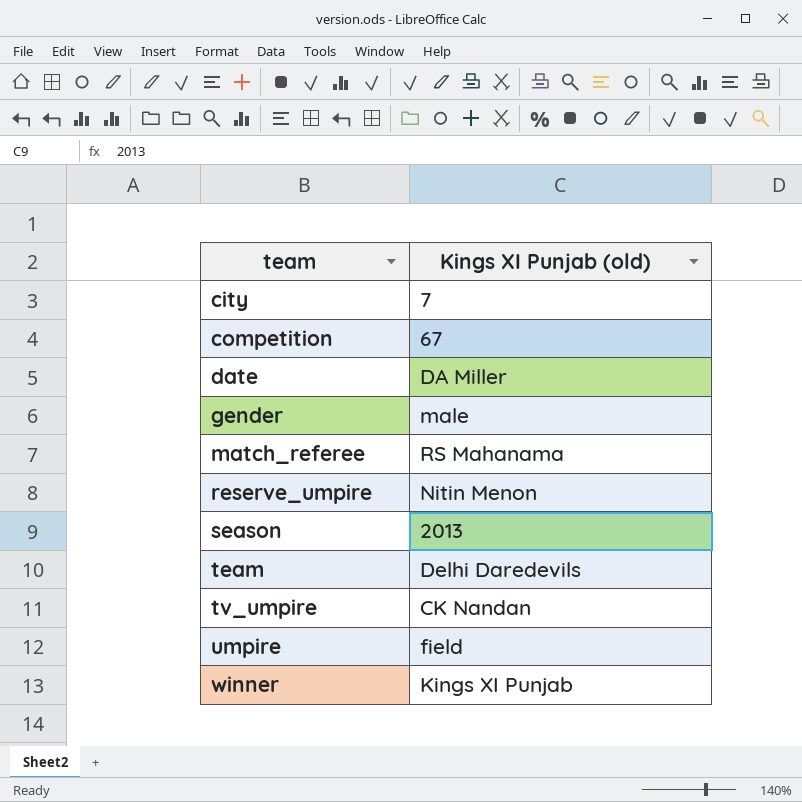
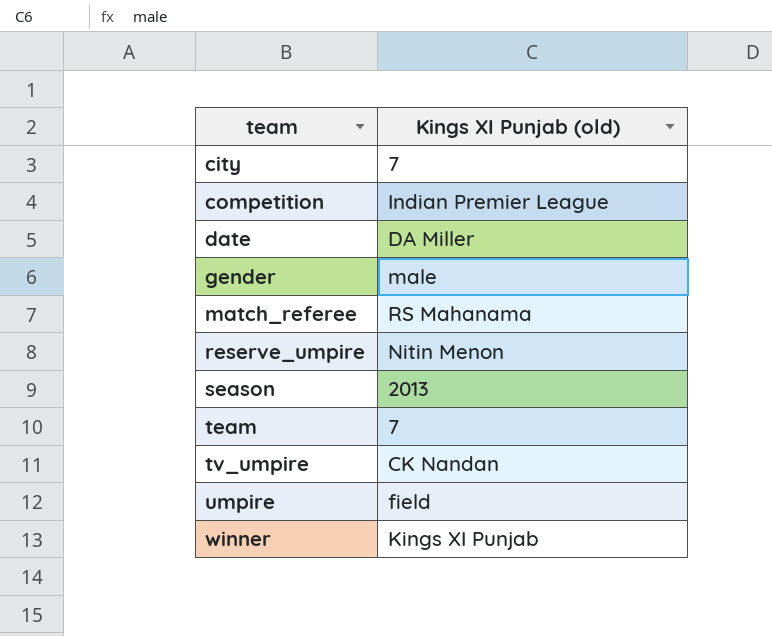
competition | Kings XI Punjab (old): 67 -> Indian Premier League
team | Kings XI Punjab (old): Delhi Daredevils -> 7

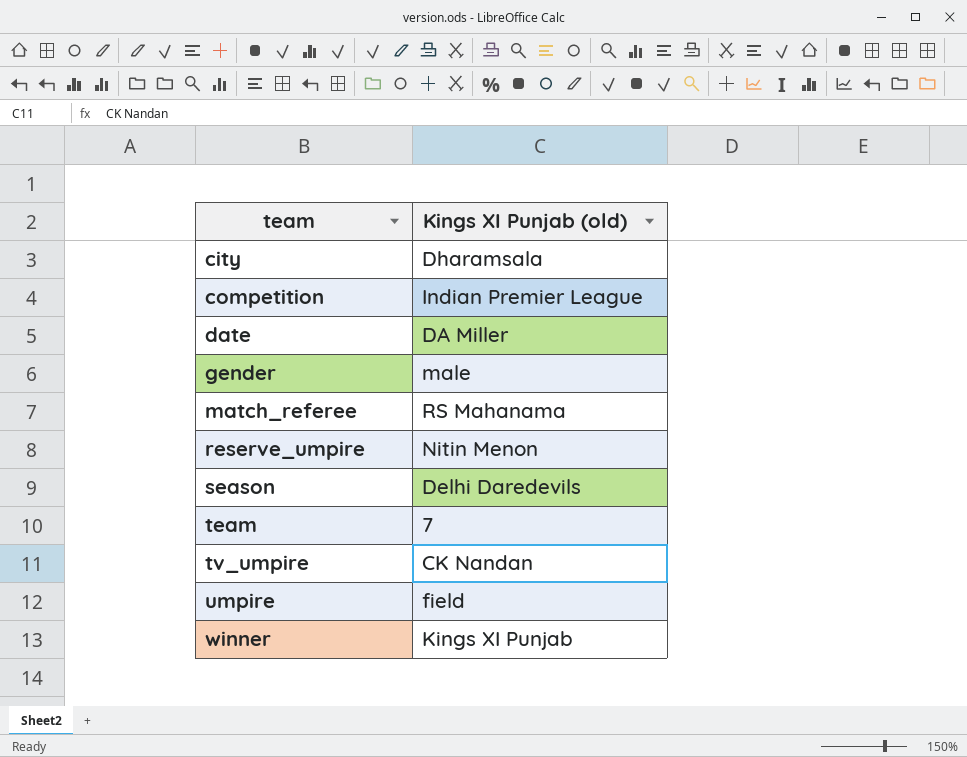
city | Kings XI Punjab (old): 7 -> Dharamsala
season | Kings XI Punjab (old): 2013 -> Delhi Daredevils

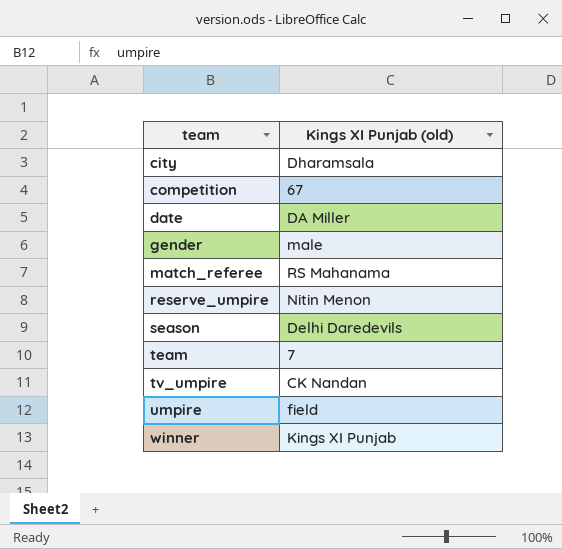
competition | Kings XI Punjab (old): Indian Premier League -> 67

